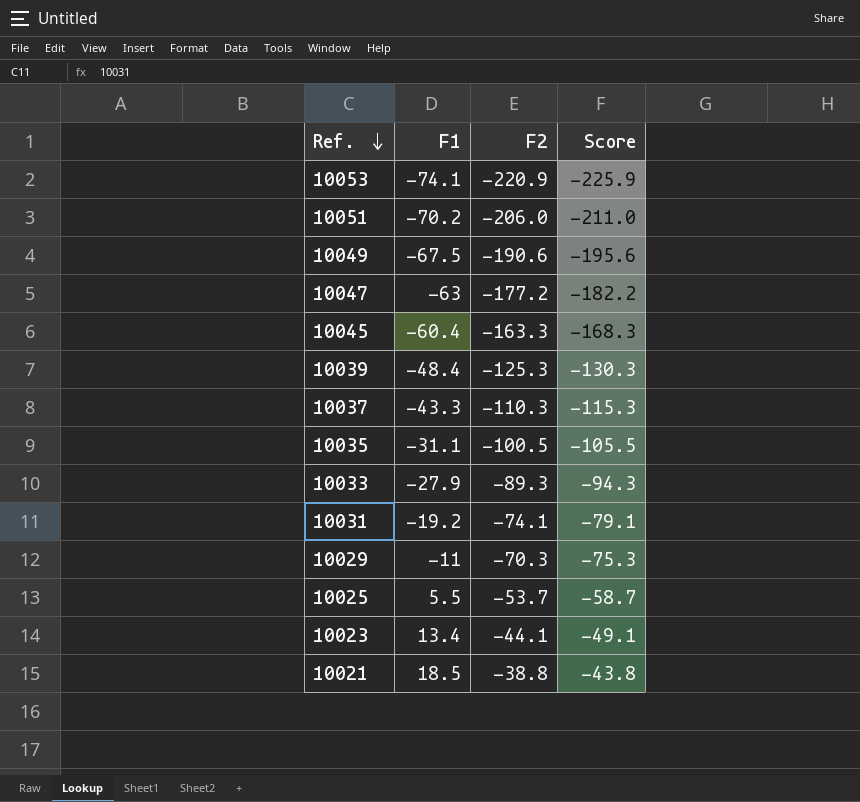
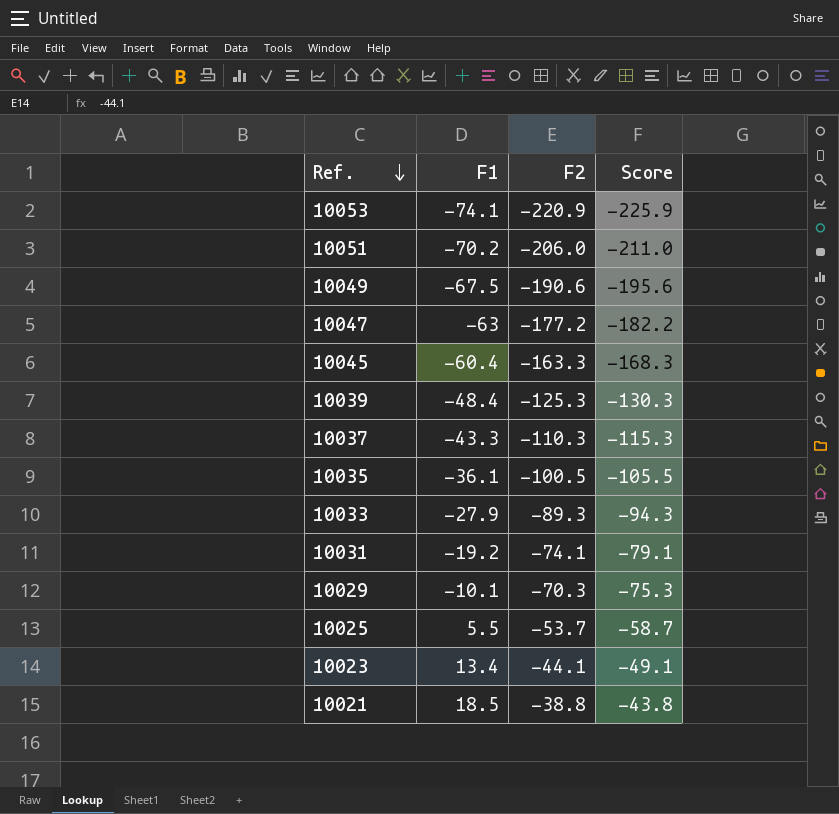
10035 | F1: -31.1 -> -36.1
10029 | F1: -11 -> -10.1

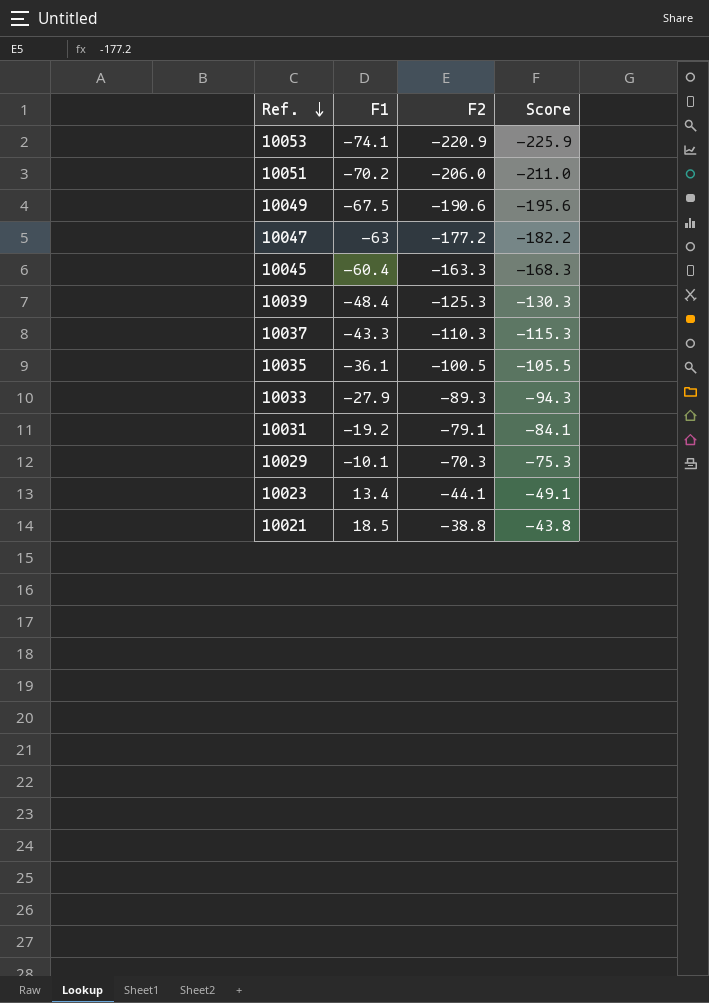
row 10025: 5.5 | -53.7 | -58.7 -> none
10031 | F2: -74.1 -> -79.1
10031 | Score: -79.1 -> -84.1

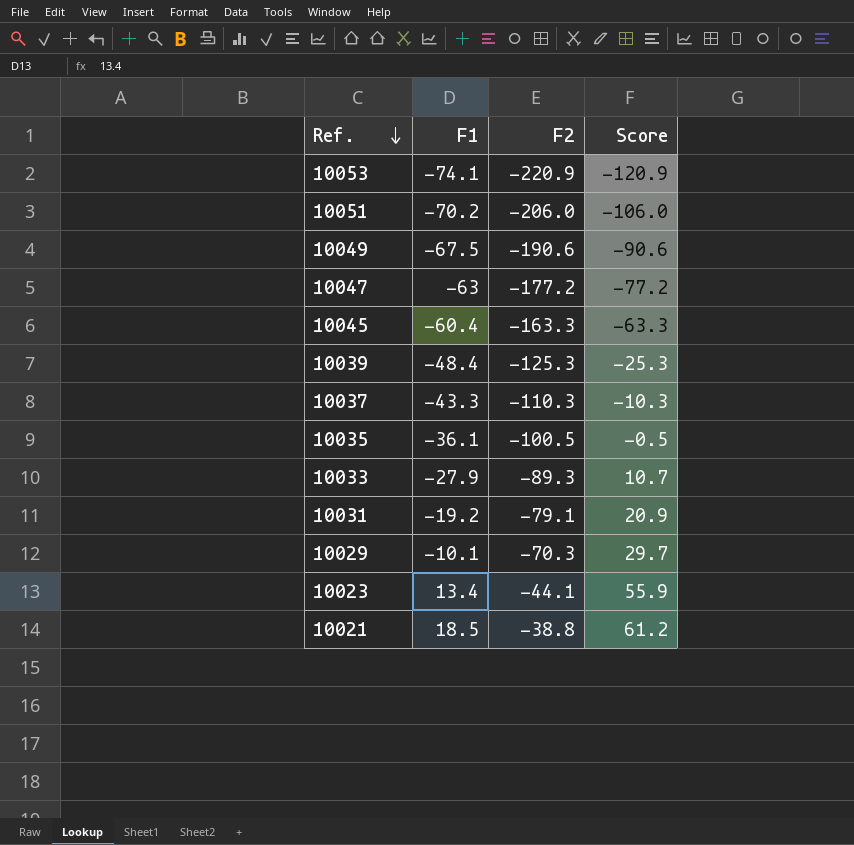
column Score | formula: [F2] - 5 -> [F2] + 100

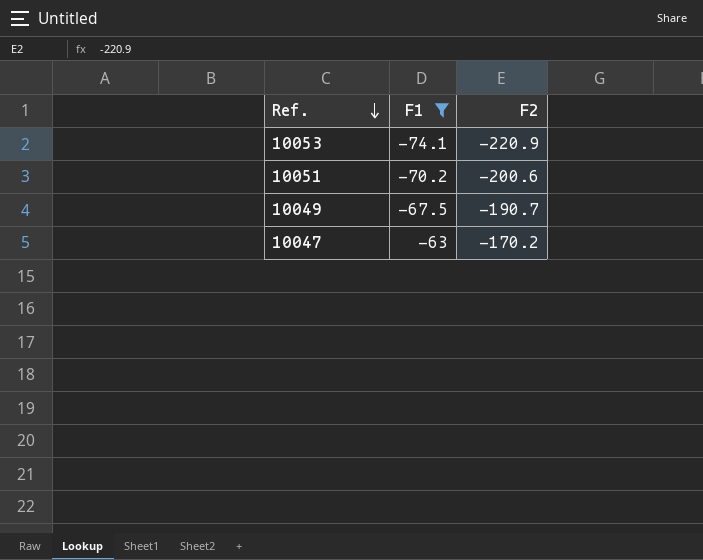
filter: none -> F1 <= -63
column Score | formula: [F2] + 100 -> none
10051 | F2: -206.0 -> -200.6
10049 | F2: -190.6 -> -190.7
10047 | F2: -177.2 -> -170.2

